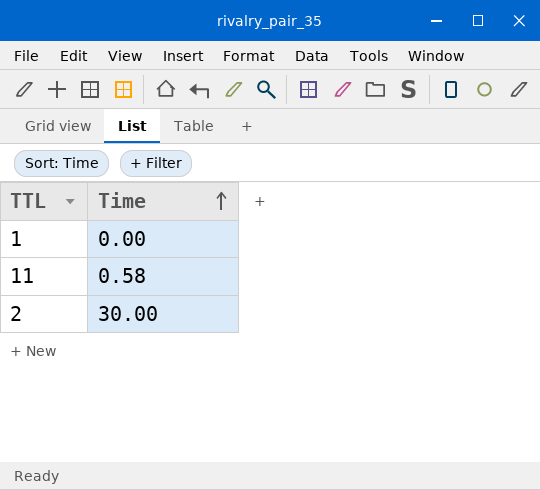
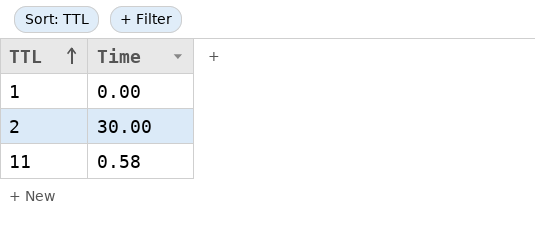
row order: Time ascending -> TTL ascending

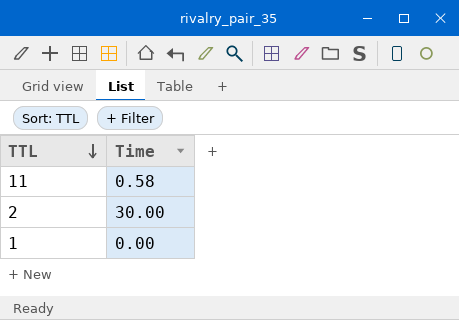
row order: TTL ascending -> TTL descending

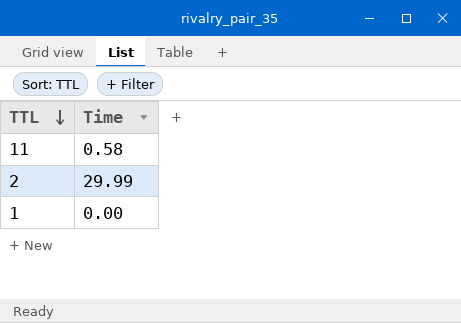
2 | Time: 30.00 -> 29.99

